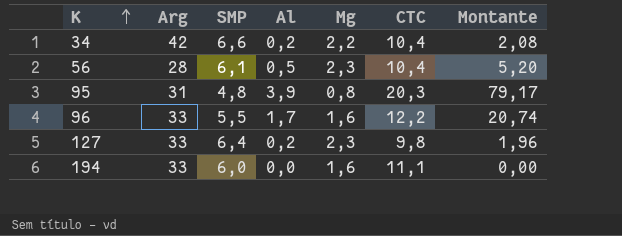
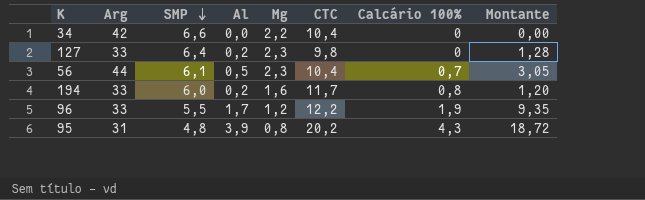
row order: K ascending -> SMP descending
column Calcário 100% | position: none -> 7
column Montante | formula: [Al] * [CTC] -> [SMP] * [Al]
34 | Al: 0,2 -> 0,0
56 | Arg: 28 -> 44
194 | Al: 0,0 -> 0,2
194 | CTC: 11,1 -> 11,7
96 | Mg: 1,6 -> 1,2
95 | CTC: 20,3 -> 20,2

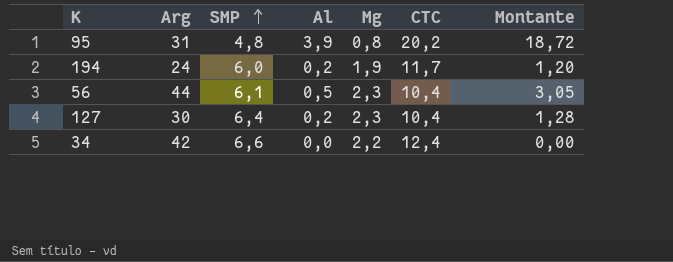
row order: SMP descending -> SMP ascending
column Calcário 100% | position: 7 -> none
row 96: 33 | 5,5 | 1,7 | 1,2 | 12,2 | 1,9 | 9,35 -> none
194 | Arg: 33 -> 24
194 | Mg: 1,6 -> 1,9
127 | Arg: 33 -> 30
127 | CTC: 9,8 -> 10,4
34 | CTC: 10,4 -> 12,4

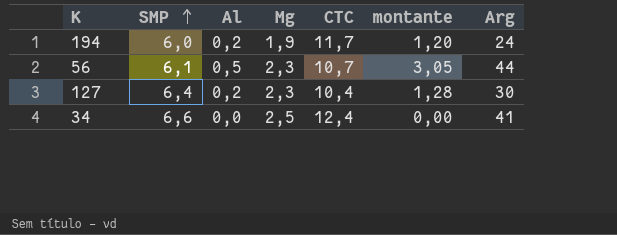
column name: Montante -> montante
column Arg | position: 2 -> 7
row 95: 31 | 4,8 | 3,9 | 0,8 | 20,2 | 18,72 -> none
56 | CTC: 10,4 -> 10,7
34 | Mg: 2,2 -> 2,5
34 | Arg: 42 -> 41

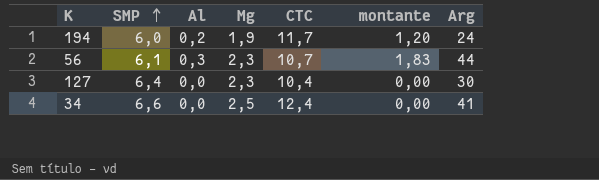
56 | Al: 0,5 -> 0,3
56 | montante: 3,05 -> 1,83
127 | Al: 0,2 -> 0,0
127 | montante: 1,28 -> 0,00

